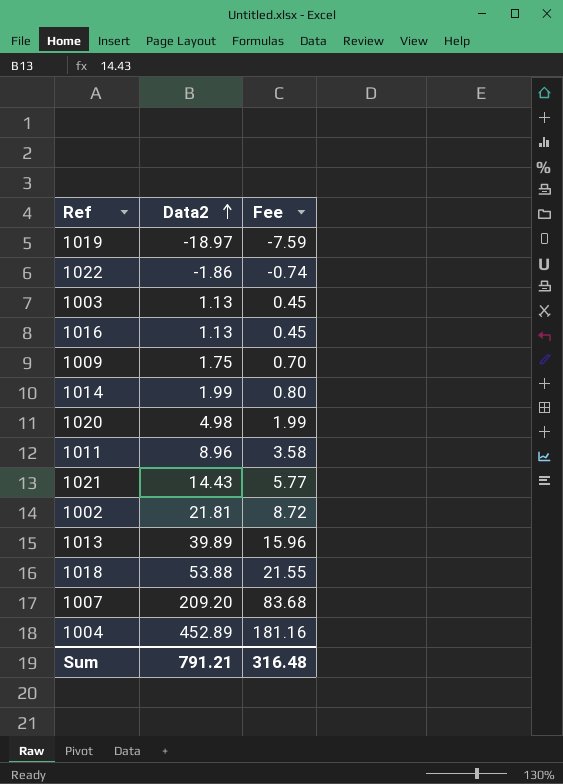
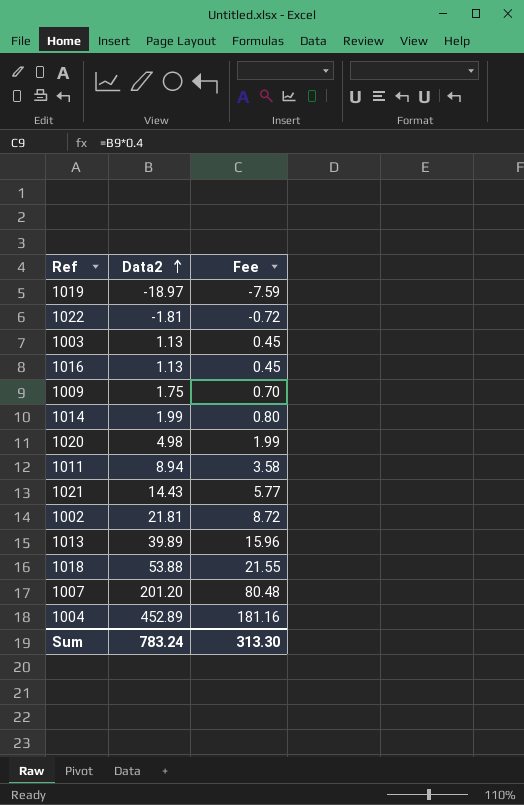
1022 | Data2: -1.86 -> -1.81
1022 | Fee: -0.74 -> -0.72
1011 | Data2: 8.96 -> 8.94
1007 | Data2: 209.20 -> 201.20
1007 | Fee: 83.68 -> 80.48
Sum | Data2: 791.21 -> 783.24
Sum | Fee: 316.48 -> 313.30

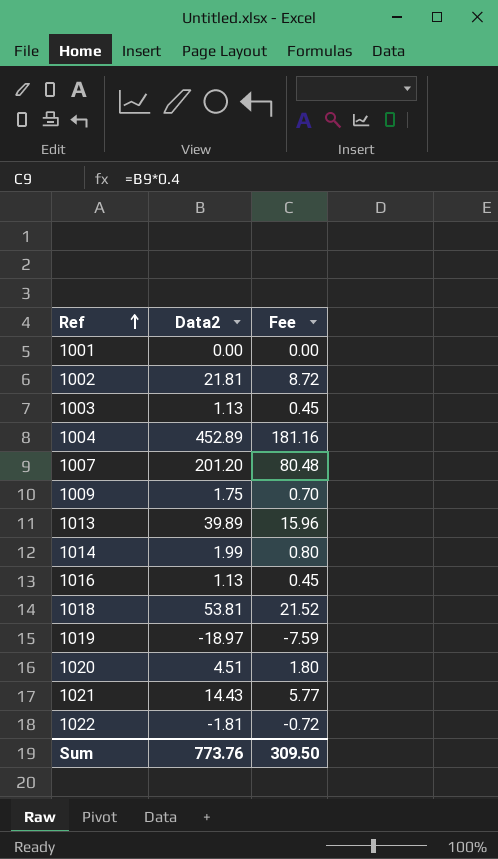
row order: Data2 ascending -> Ref ascending
row 1011: 8.94 | 3.58 -> none
row 1001: none -> 0.00 | 0.00
1018 | Data2: 53.88 -> 53.81
1018 | Fee: 21.55 -> 21.52
1020 | Data2: 4.98 -> 4.51
1020 | Fee: 1.99 -> 1.80
Sum | Data2: 783.24 -> 773.76
Sum | Fee: 313.30 -> 309.50

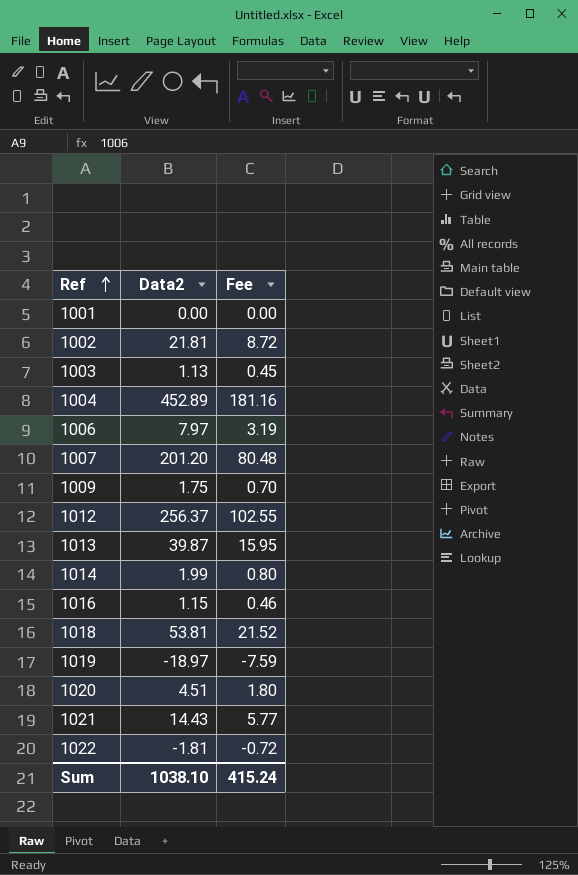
row 1006: none -> 7.97 | 3.19
row 1012: none -> 256.37 | 102.55
1013 | Data2: 39.89 -> 39.87
1013 | Fee: 15.96 -> 15.95
1016 | Data2: 1.13 -> 1.15
1016 | Fee: 0.45 -> 0.46
Sum | Data2: 773.76 -> 1038.10
Sum | Fee: 309.50 -> 415.24

